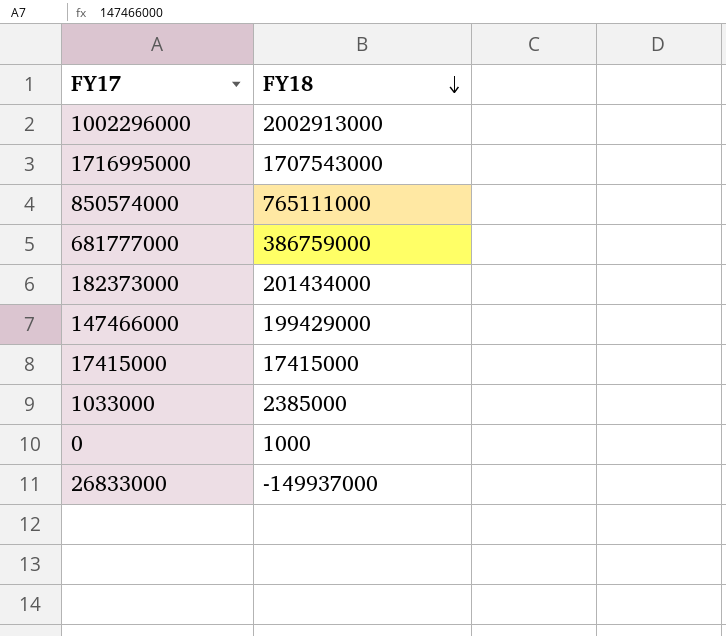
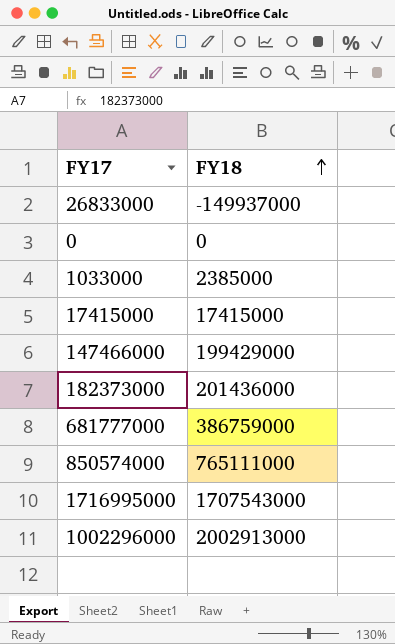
row order: FY18 descending -> FY18 ascending
0 | FY18: 1000 -> 0
182373000 | FY18: 201434000 -> 201436000

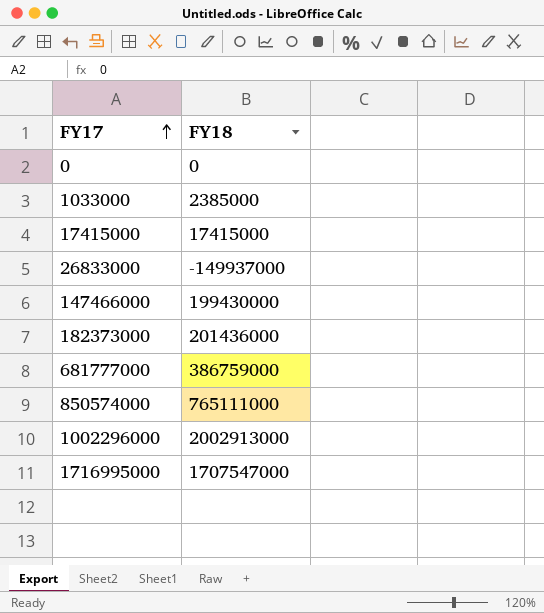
row order: FY18 ascending -> FY17 ascending
147466000 | FY18: 199429000 -> 199430000
1716995000 | FY18: 1707543000 -> 1707547000

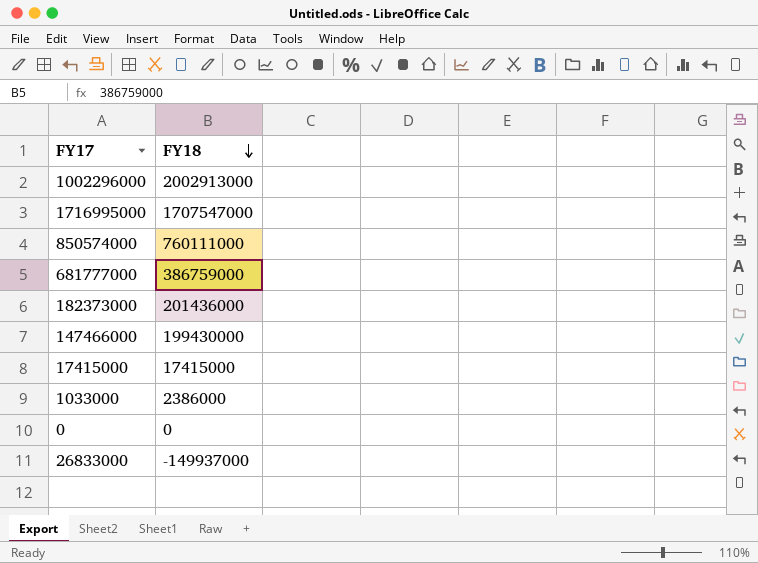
row order: FY17 ascending -> FY18 descending
850574000 | FY18: 765111000 -> 760111000
1033000 | FY18: 2385000 -> 2386000

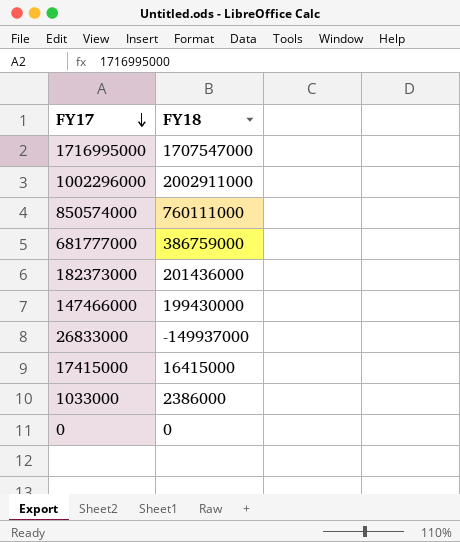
row order: FY18 descending -> FY17 descending
1002296000 | FY18: 2002913000 -> 2002911000
17415000 | FY18: 17415000 -> 16415000

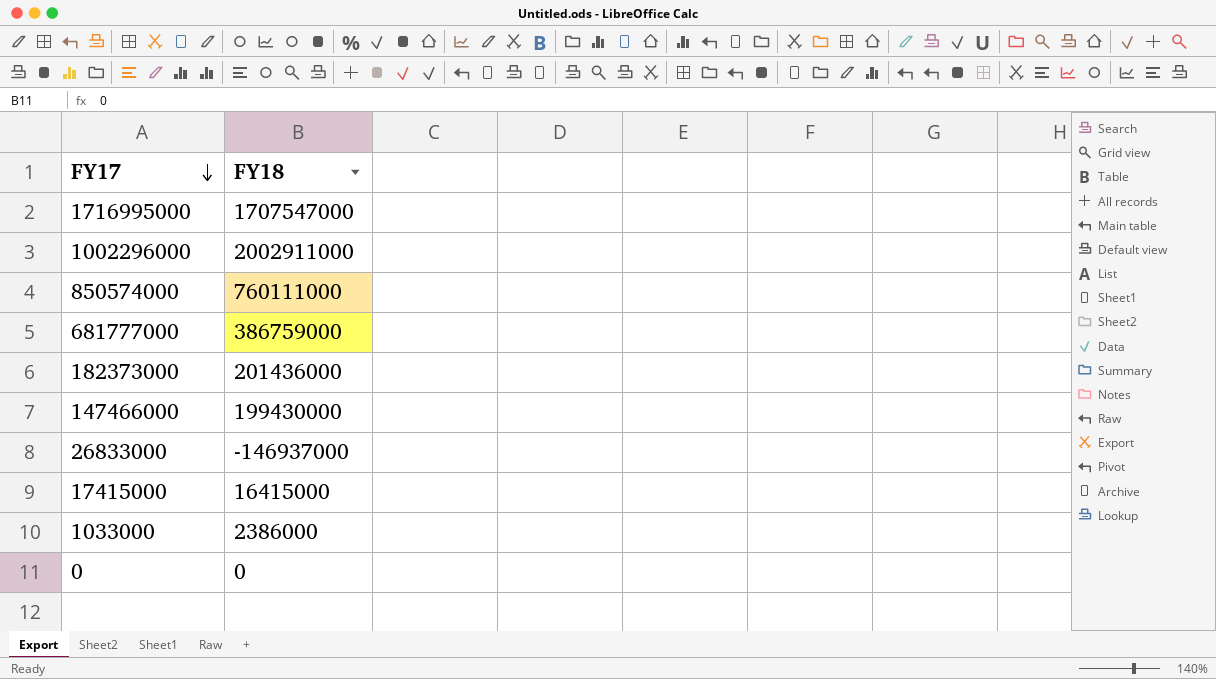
26833000 | FY18: -149937000 -> -146937000

